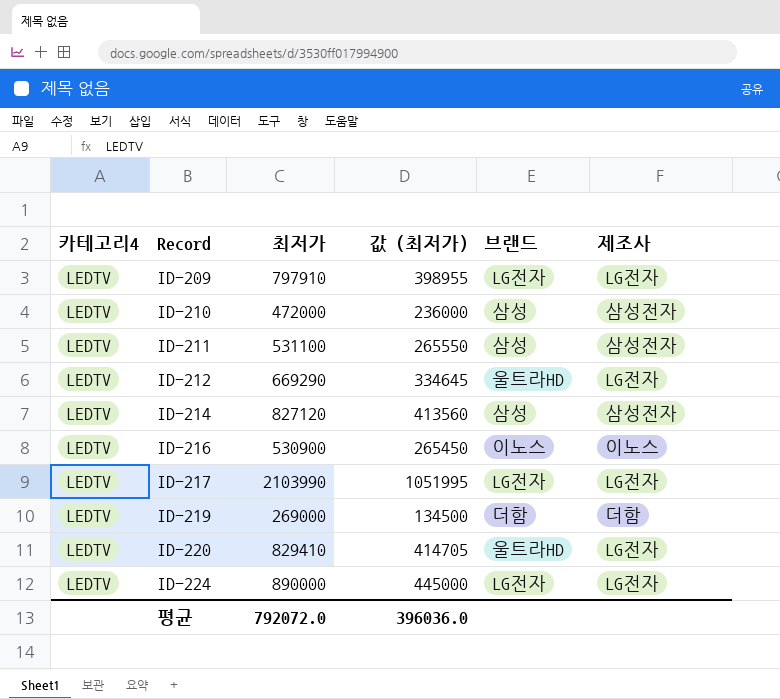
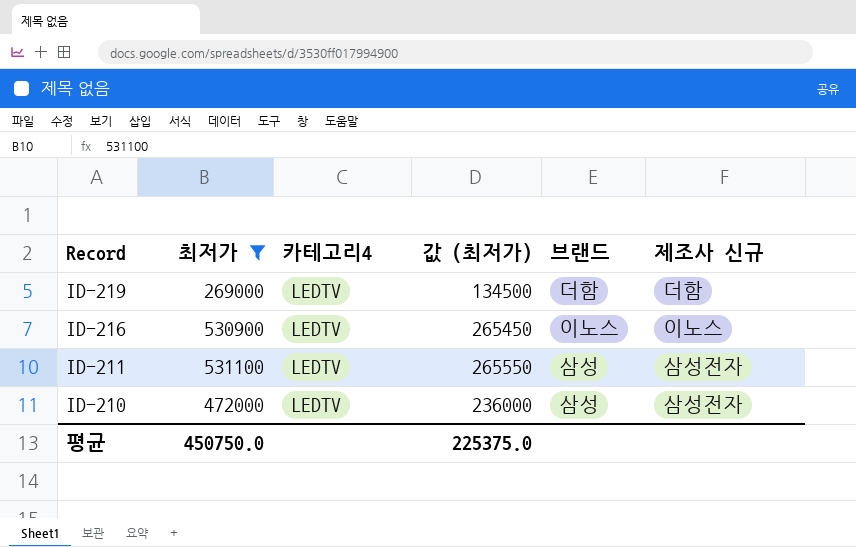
filter: none -> 최저가 <= 531100
row order: Record ascending -> Record descending
column 카테고리4 | position: 1 -> 3
column name: 제조사 -> 제조사 신규
평균 | 최저가: 792072.0 -> 450750.0
평균 | 값 (최저가): 396036.0 -> 225375.0

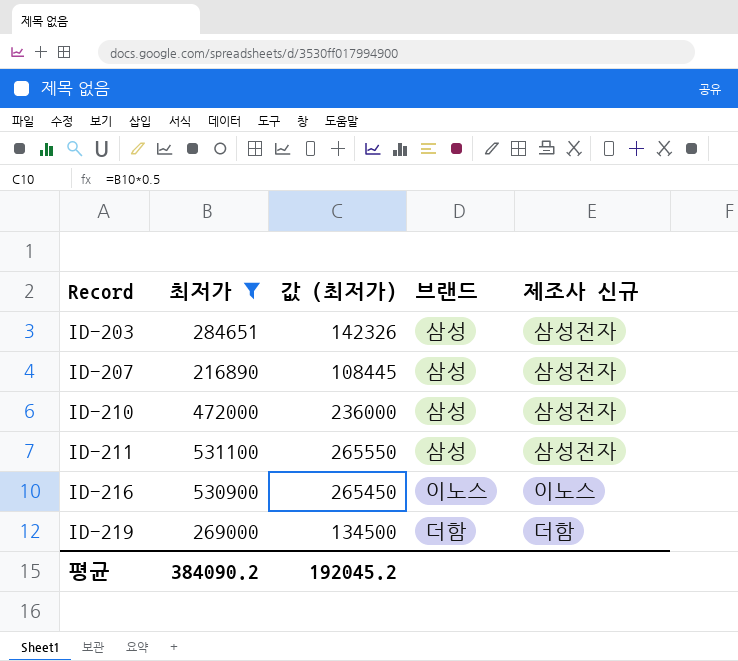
row order: Record descending -> Record ascending
column 카테고리4 | position: 3 -> none
row ID-203: none -> 284651 | 142326 | 삼성 | 삼성전자
row ID-207: none -> 216890 | 108445 | 삼성 | 삼성전자
평균 | 최저가: 450750.0 -> 384090.2
평균 | 값 (최저가): 225375.0 -> 192045.2

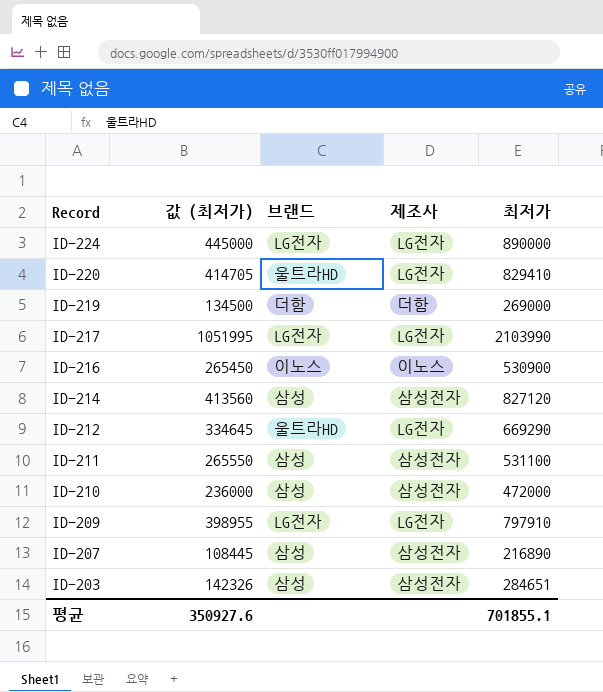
filter: 최저가 <= 531100 -> none
row order: Record ascending -> Record descending
column name: 제조사 신규 -> 제조사
column 최저가 | position: 2 -> 5
평균 | 값 (최저가): 192045.2 -> 350927.6
평균 | 최저가: 384090.2 -> 701855.1

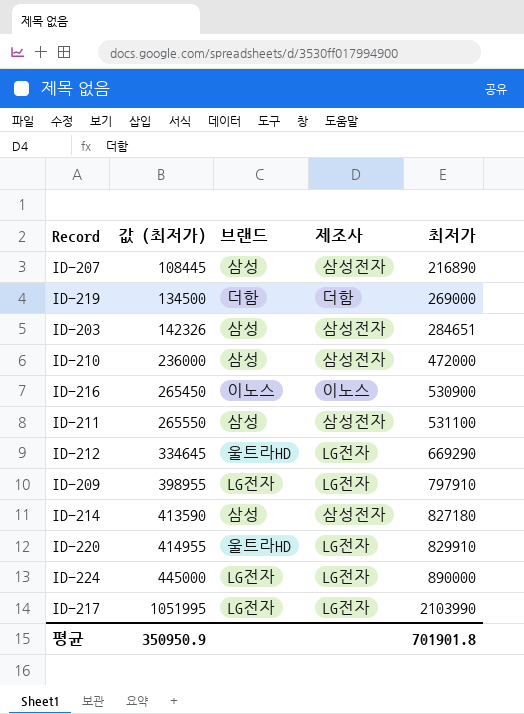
row order: Record descending -> 값 (최저가) ascending
ID-214 | 값 (최저가): 413560 -> 413590
ID-214 | 최저가: 827120 -> 827180
ID-220 | 값 (최저가): 414705 -> 414955
ID-220 | 최저가: 829410 -> 829910
평균 | 값 (최저가): 350927.6 -> 350950.9
평균 | 최저가: 701855.1 -> 701901.8

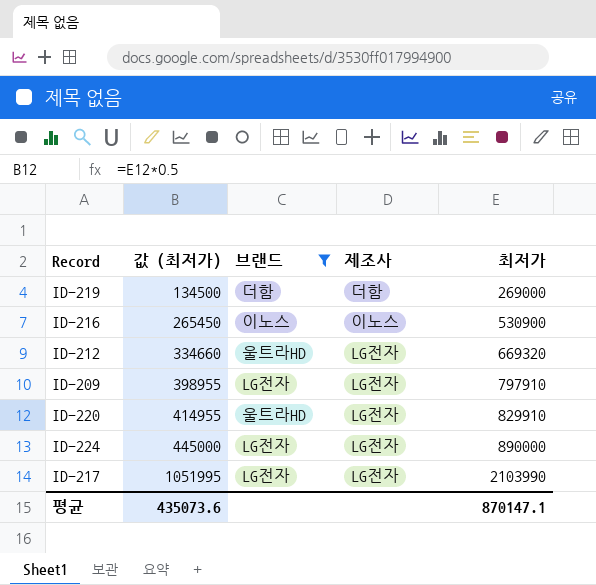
filter: none -> 브랜드 != 삼성
ID-212 | 값 (최저가): 334645 -> 334660
ID-212 | 최저가: 669290 -> 669320
평균 | 값 (최저가): 350950.9 -> 435073.6
평균 | 최저가: 701901.8 -> 870147.1

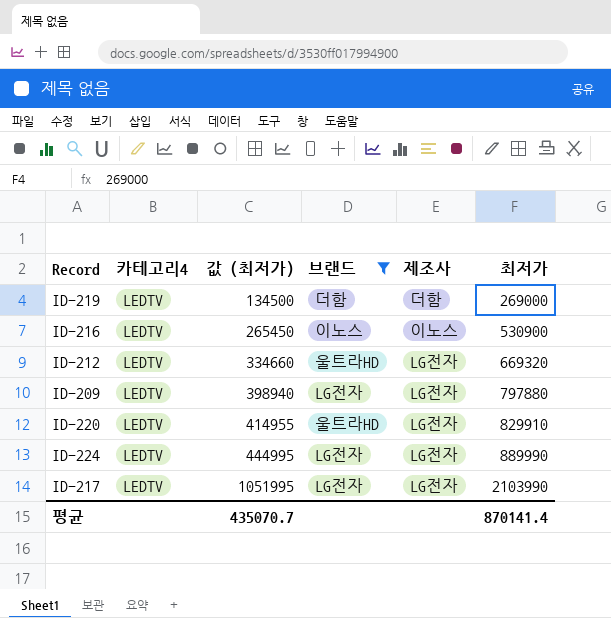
column 카테고리4 | position: none -> 2
ID-209 | 값 (최저가): 398955 -> 398940
ID-209 | 최저가: 797910 -> 797880
ID-224 | 값 (최저가): 445000 -> 444995
ID-224 | 최저가: 890000 -> 889990
평균 | 값 (최저가): 435073.6 -> 435070.7
평균 | 최저가: 870147.1 -> 870141.4

